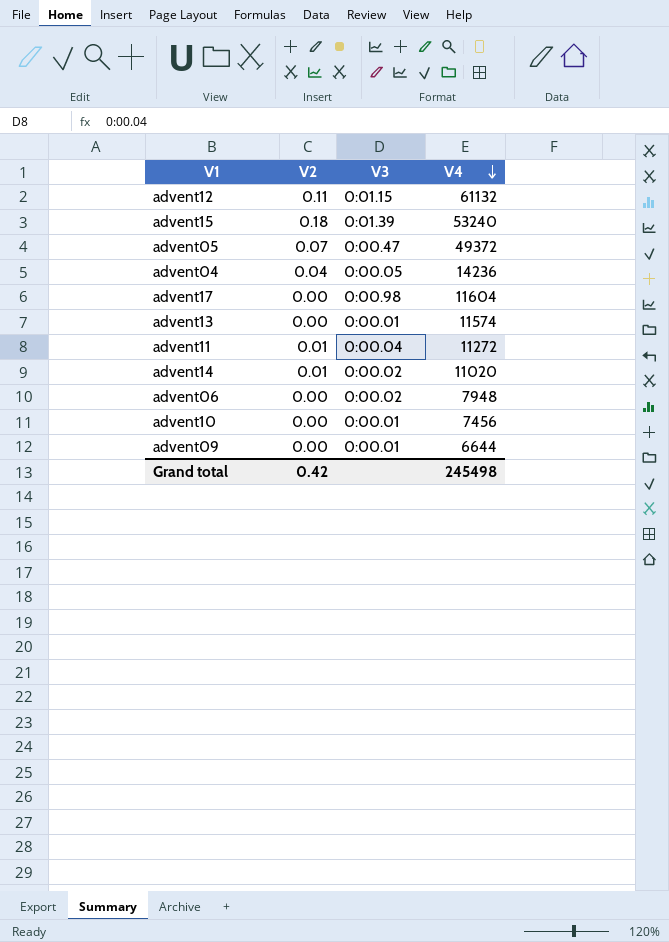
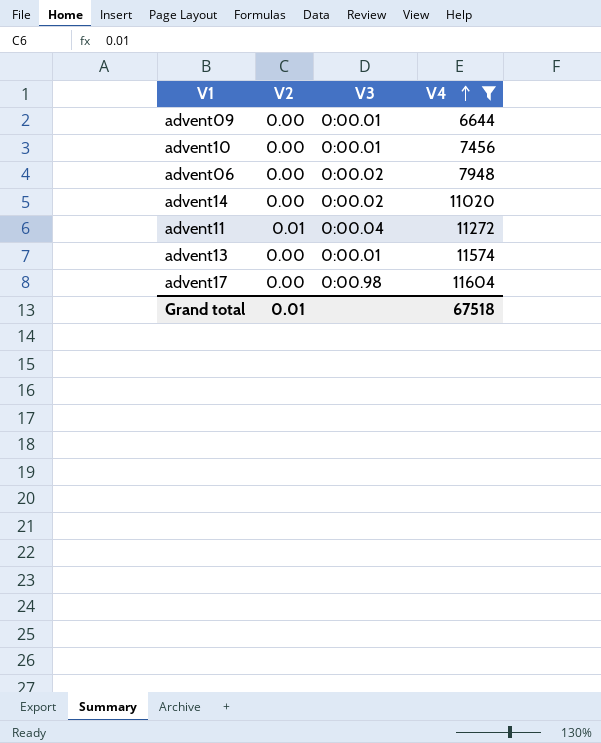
filter: none -> V4 <= 11604
row order: V4 descending -> V4 ascending
advent14 | V2: 0.01 -> 0.00
Grand total | V2: 0.42 -> 0.01
Grand total | V4: 245498 -> 67518

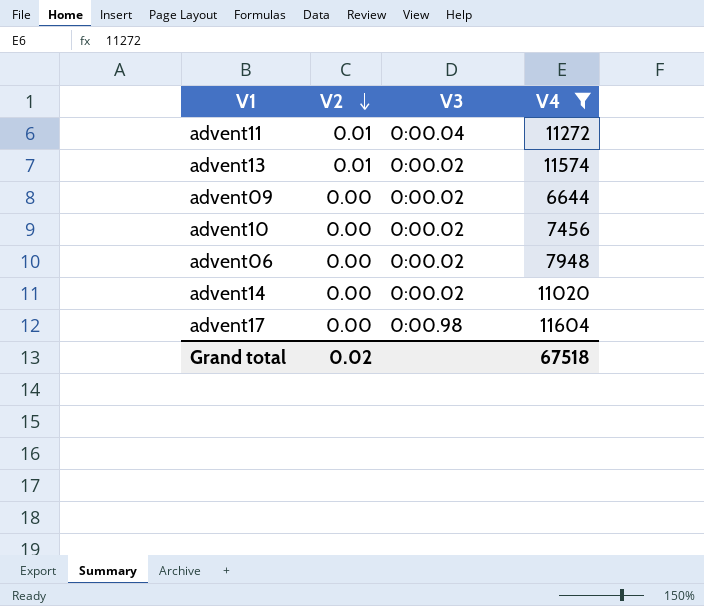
row order: V4 ascending -> V2 descending
advent13 | V2: 0.00 -> 0.01
advent13 | V3: 0:00.01 -> 0:00.02
advent09 | V3: 0:00.01 -> 0:00.02
advent10 | V3: 0:00.01 -> 0:00.02
Grand total | V2: 0.01 -> 0.02

